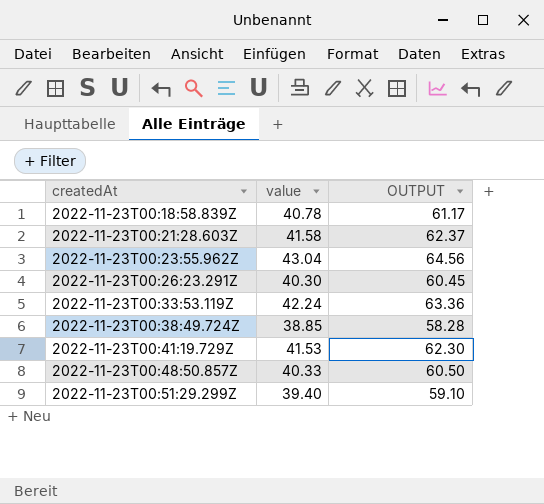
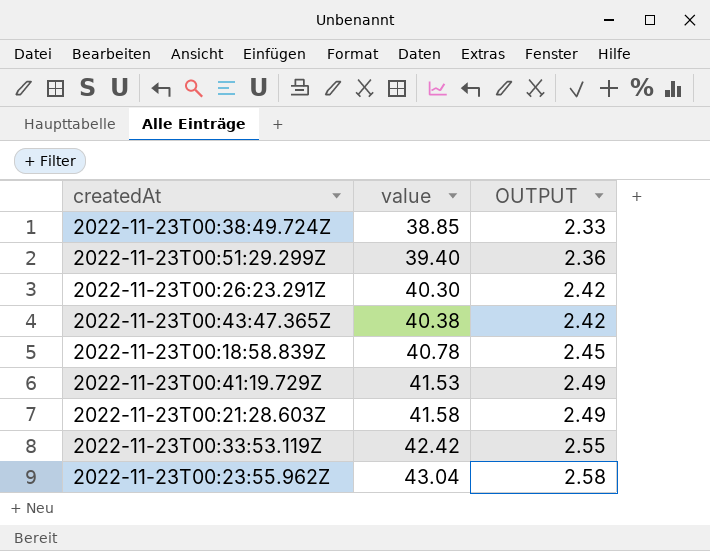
row order: createdAt ascending -> value ascending
column OUTPUT | formula: [value] * 1.5 -> [value] * 0.06
row 2022-11-23T00:48:50.857Z: 40.33 | 60.50 -> none
row 2022-11-23T00:43:47.365Z: none -> 40.38 | 2.42
2022-11-23T00:33:53.119Z | value: 42.24 -> 42.42

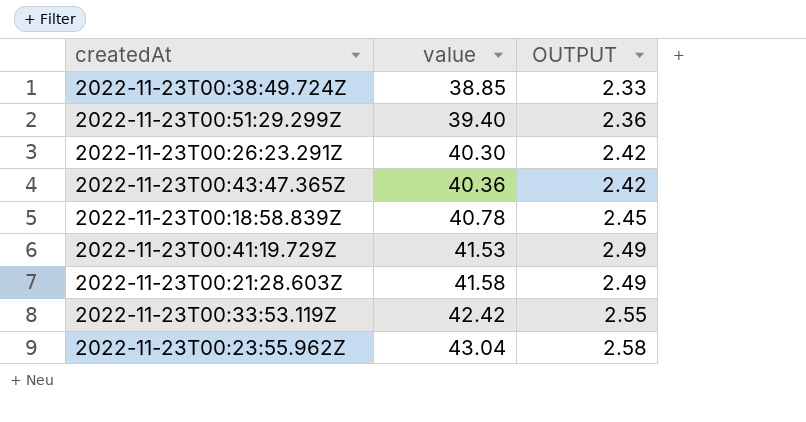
2022-11-23T00:43:47.365Z | value: 40.38 -> 40.36

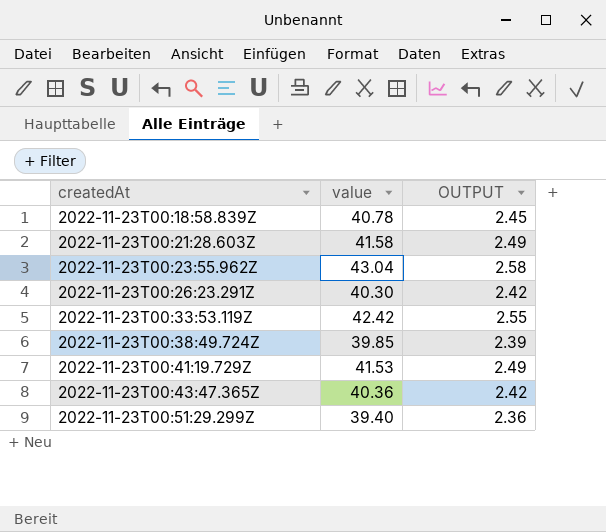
row order: value ascending -> createdAt ascending
2022-11-23T00:38:49.724Z | value: 38.85 -> 39.85
2022-11-23T00:38:49.724Z | OUTPUT: 2.33 -> 2.39

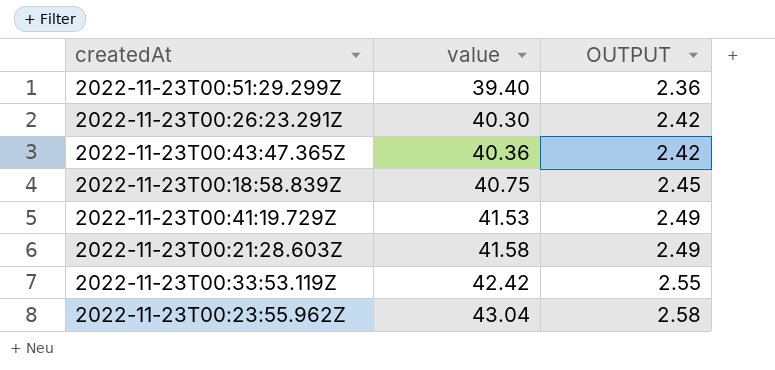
row order: createdAt ascending -> value ascending
row 2022-11-23T00:38:49.724Z: 39.85 | 2.39 -> none
2022-11-23T00:18:58.839Z | value: 40.78 -> 40.75

